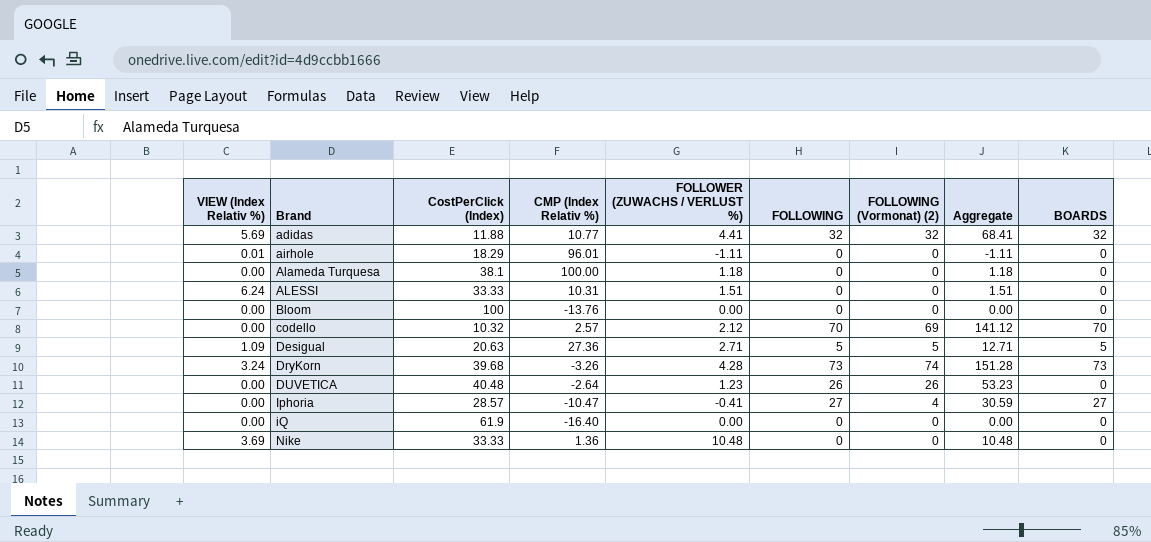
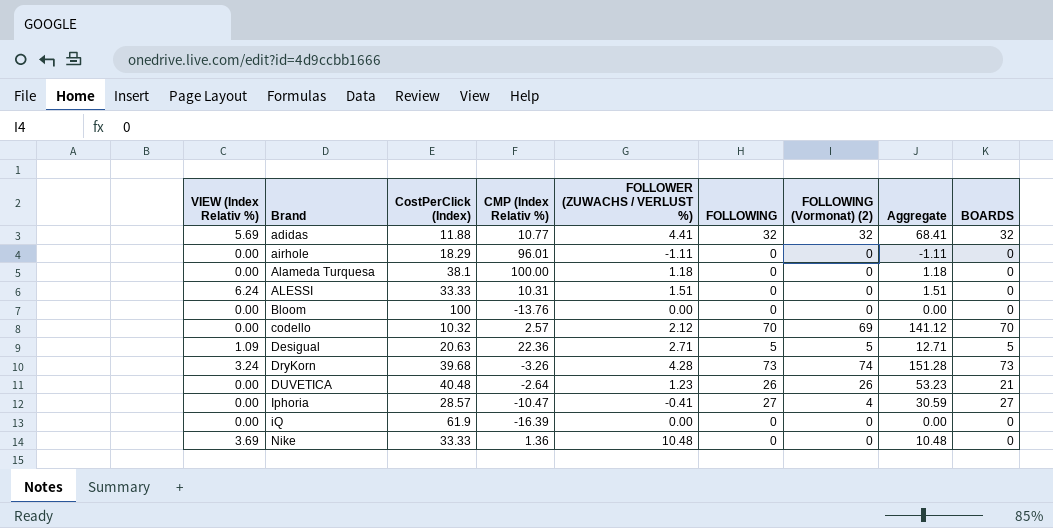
airhole | VIEW (Index Relativ %): 0.01 -> 0.00
Desigual | CMP (Index Relativ %): 27.36 -> 22.36
DUVETICA | BOARDS: 0 -> 21
iQ | CMP (Index Relativ %): -16.40 -> -16.39

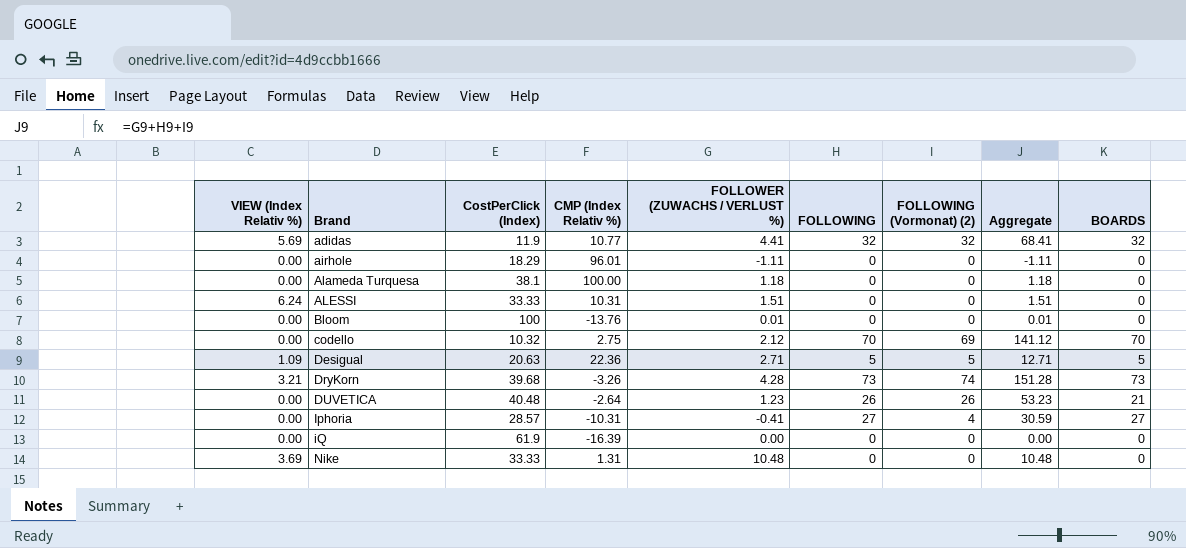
adidas | CostPerClick (Index): 11.88 -> 11.9
Bloom | FOLLOWER (ZUWACHS / VERLUST %): 0.00 -> 0.01
Bloom | Aggregate: 0.00 -> 0.01
codello | CMP (Index Relativ %): 2.57 -> 2.75
DryKorn | VIEW (Index Relativ %): 3.24 -> 3.21
Iphoria | CMP (Index Relativ %): -10.47 -> -10.31
Nike | CMP (Index Relativ %): 1.36 -> 1.31

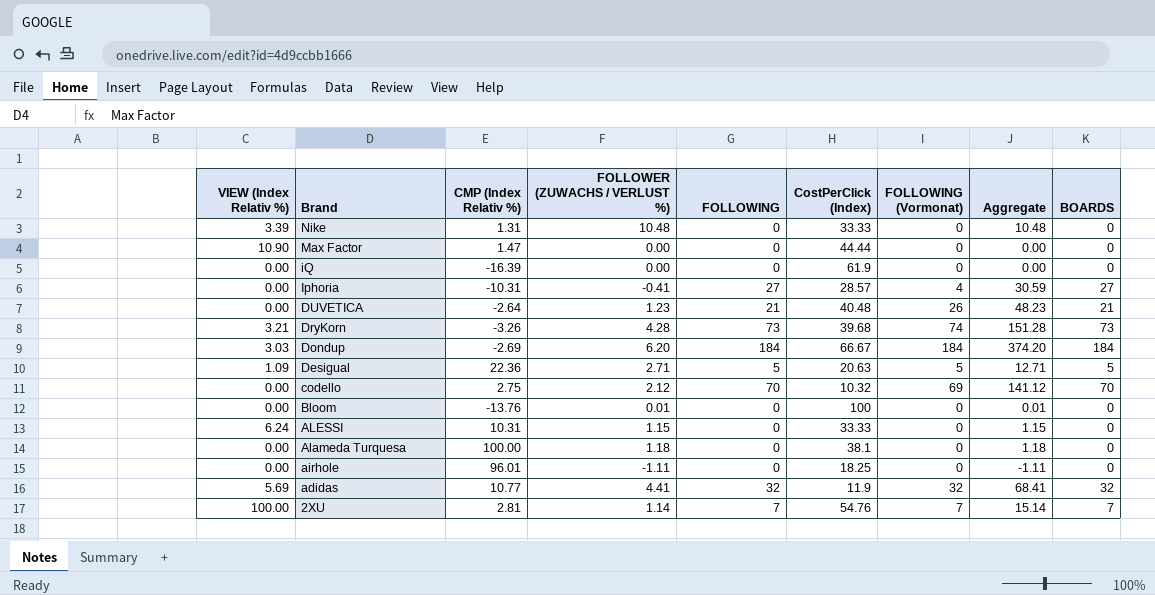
row order: Brand ascending -> Brand descending
column CostPerClick (Index) | position: 3 -> 6
column name: FOLLOWING (Vormonat) (2) -> FOLLOWING (Vormonat)
Nike | VIEW (Index Relativ %): 3.69 -> 3.39
row Max Factor: none -> 10.90 | 1.47 | 0.00 | 0 | 44.44 | 0 | 0.00 | 0
DUVETICA | FOLLOWING: 26 -> 21
DUVETICA | Aggregate: 53.23 -> 48.23
row Dondup: none -> 3.03 | -2.69 | 6.20 | 184 | 66.67 | 184 | 374.20 | 184
ALESSI | FOLLOWER (ZUWACHS / VERLUST %): 1.51 -> 1.15
ALESSI | Aggregate: 1.51 -> 1.15
airhole | CostPerClick (Index): 18.29 -> 18.25
row 2XU: none -> 100.00 | 2.81 | 1.14 | 7 | 54.76 | 7 | 15.14 | 7

